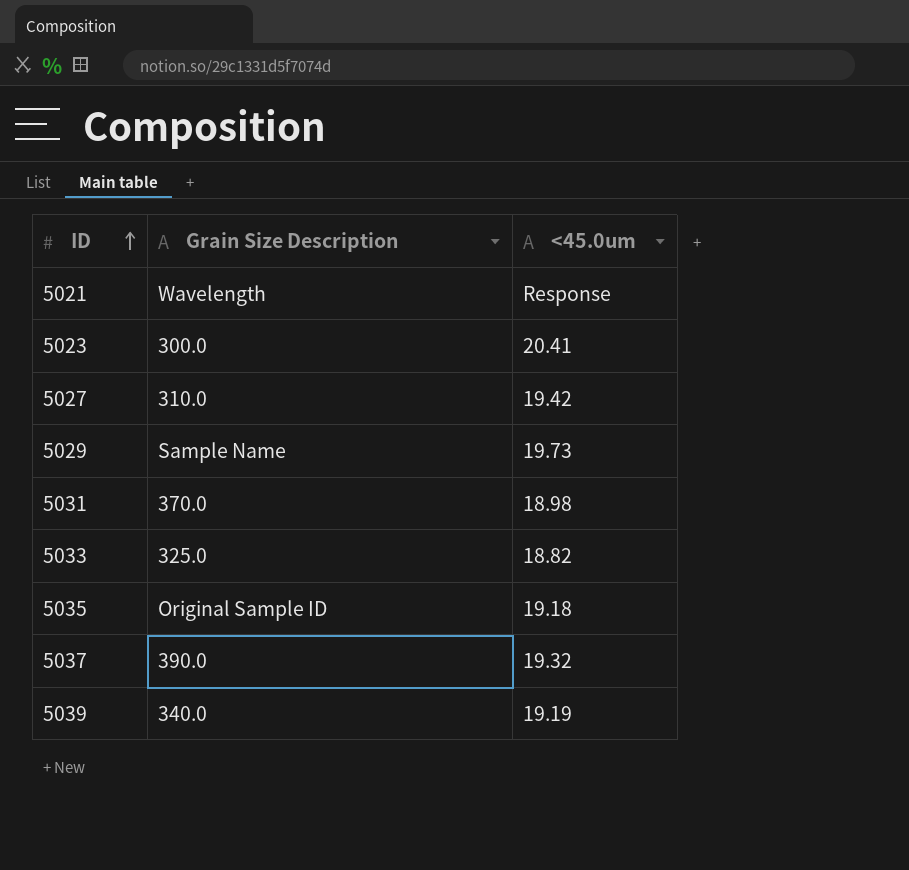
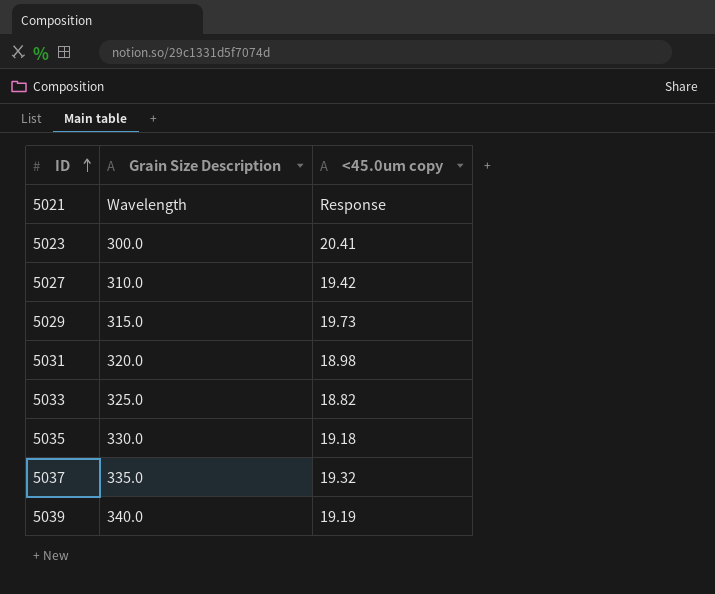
column name: <45.0um -> <45.0um copy
5029 | Grain Size Description: Sample Name -> 315.0
5031 | Grain Size Description: 370.0 -> 320.0
5035 | Grain Size Description: Original Sample ID -> 330.0
5037 | Grain Size Description: 390.0 -> 335.0

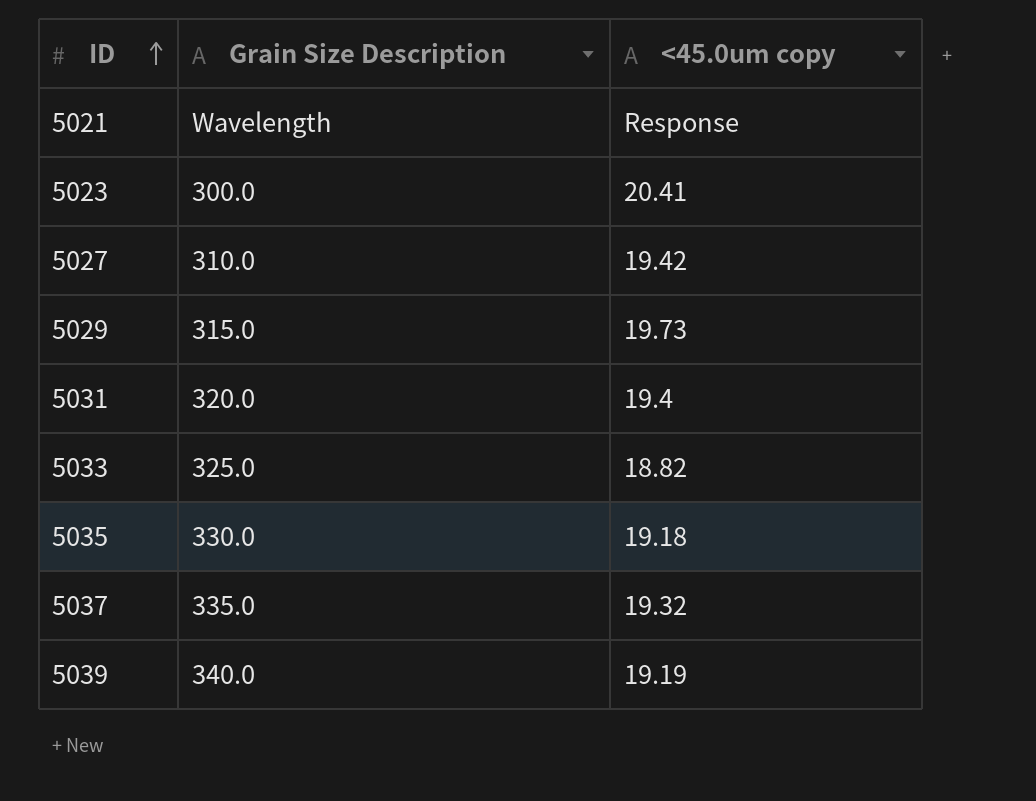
5031 | <45.0um copy: 18.98 -> 19.4

